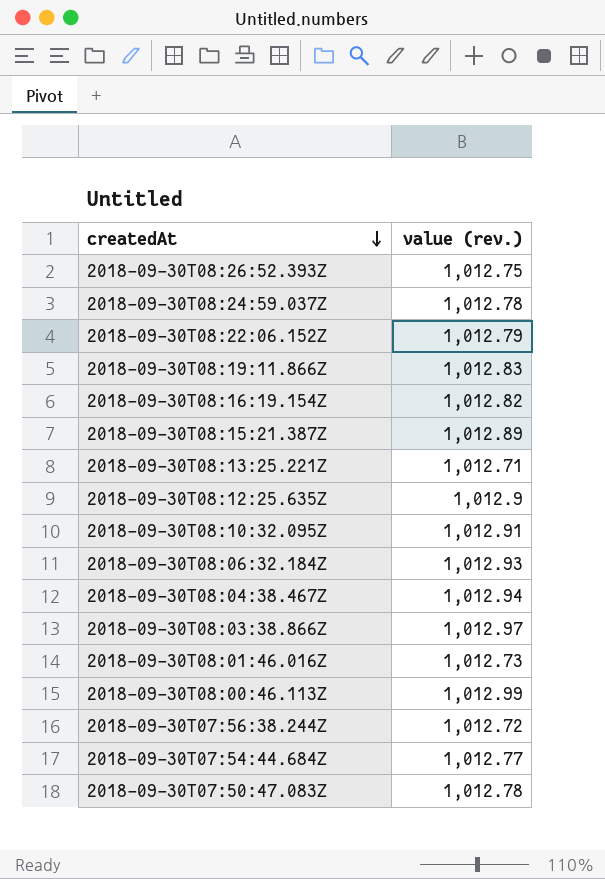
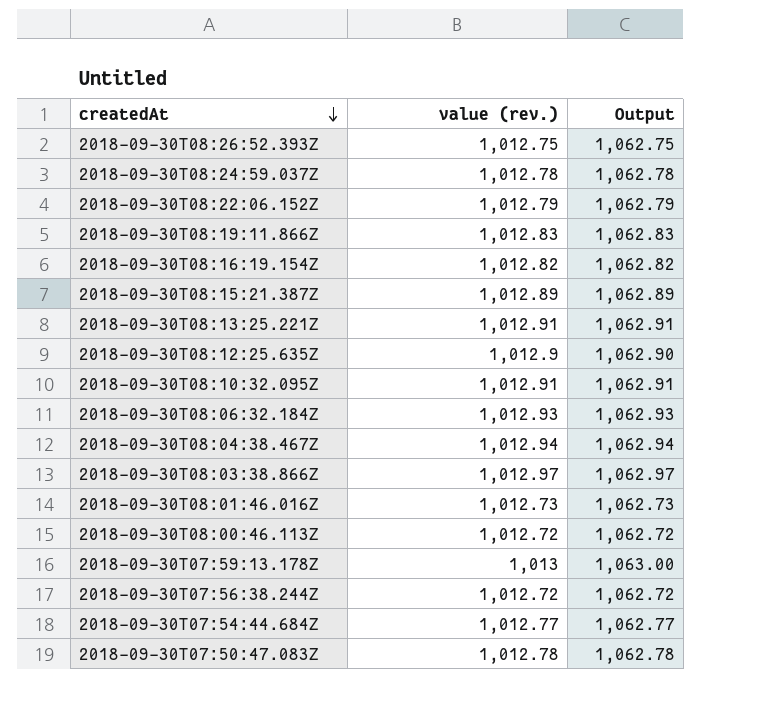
column Output | formula: none -> [value (rev.)] + 50
2018-09-30T08:13:25.221Z | value (rev.): 1,012.71 -> 1,012.91
2018-09-30T08:00:46.113Z | value (rev.): 1,012.99 -> 1,012.72
row 2018-09-30T07:59:13.178Z: none -> 1,013 | 1,063.00

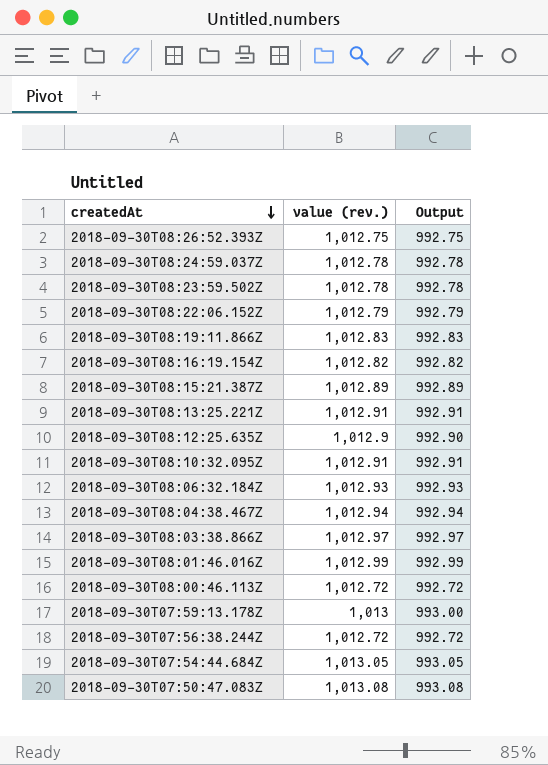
column Output | formula: [value (rev.)] + 50 -> [value (rev.)] - 20
row 2018-09-30T08:23:59.502Z: none -> 1,012.78 | 992.78
2018-09-30T08:01:46.016Z | value (rev.): 1,012.73 -> 1,012.99
2018-09-30T07:54:44.684Z | value (rev.): 1,012.77 -> 1,013.05
2018-09-30T07:50:47.083Z | value (rev.): 1,012.78 -> 1,013.08

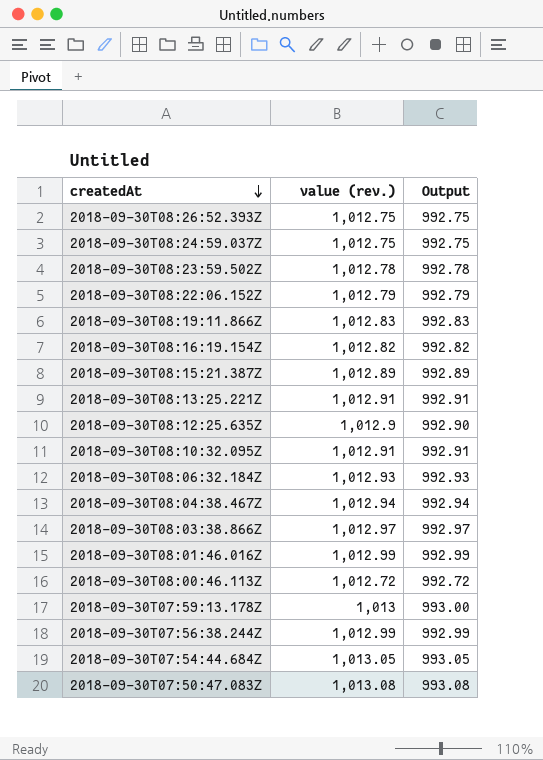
2018-09-30T08:24:59.037Z | value (rev.): 1,012.78 -> 1,012.75
2018-09-30T08:24:59.037Z | Output: 992.78 -> 992.75
2018-09-30T07:56:38.244Z | value (rev.): 1,012.72 -> 1,012.99
2018-09-30T07:56:38.244Z | Output: 992.72 -> 992.99

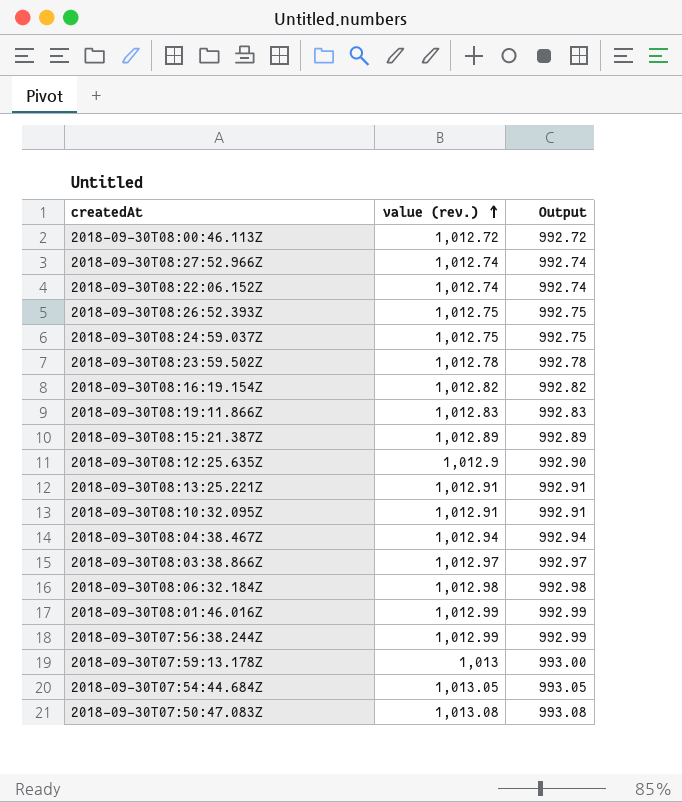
row order: createdAt descending -> value (rev.) ascending
row 2018-09-30T08:27:52.966Z: none -> 1,012.74 | 992.74
2018-09-30T08:22:06.152Z | value (rev.): 1,012.79 -> 1,012.74
2018-09-30T08:22:06.152Z | Output: 992.79 -> 992.74
2018-09-30T08:06:32.184Z | value (rev.): 1,012.93 -> 1,012.98
2018-09-30T08:06:32.184Z | Output: 992.93 -> 992.98

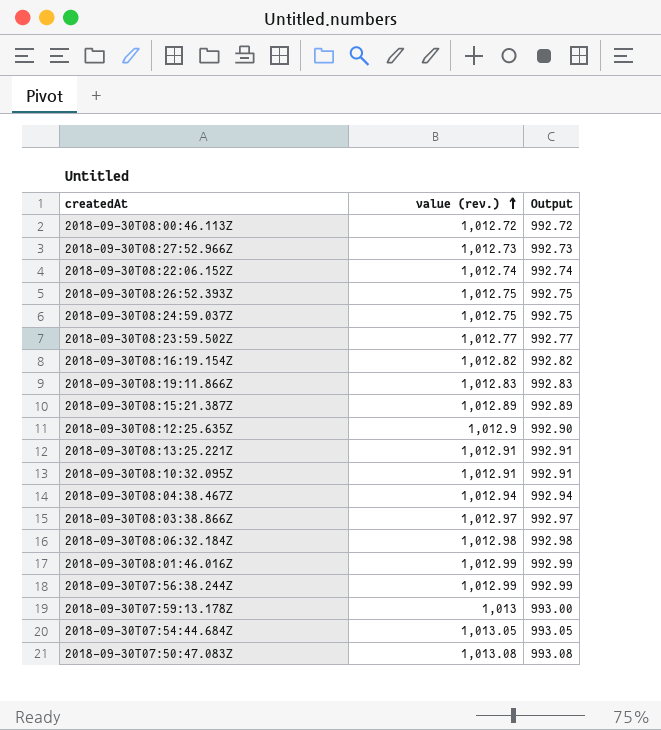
2018-09-30T08:27:52.966Z | value (rev.): 1,012.74 -> 1,012.73
2018-09-30T08:27:52.966Z | Output: 992.74 -> 992.73
2018-09-30T08:23:59.502Z | value (rev.): 1,012.78 -> 1,012.77
2018-09-30T08:23:59.502Z | Output: 992.78 -> 992.77

